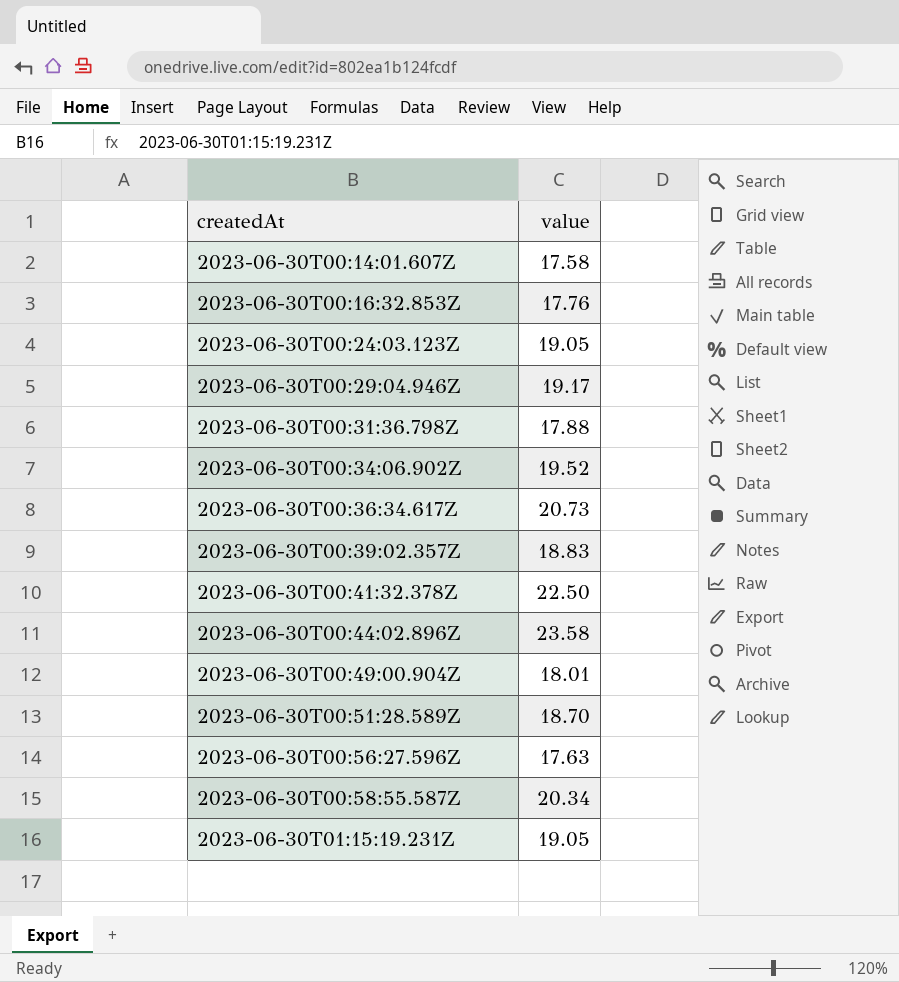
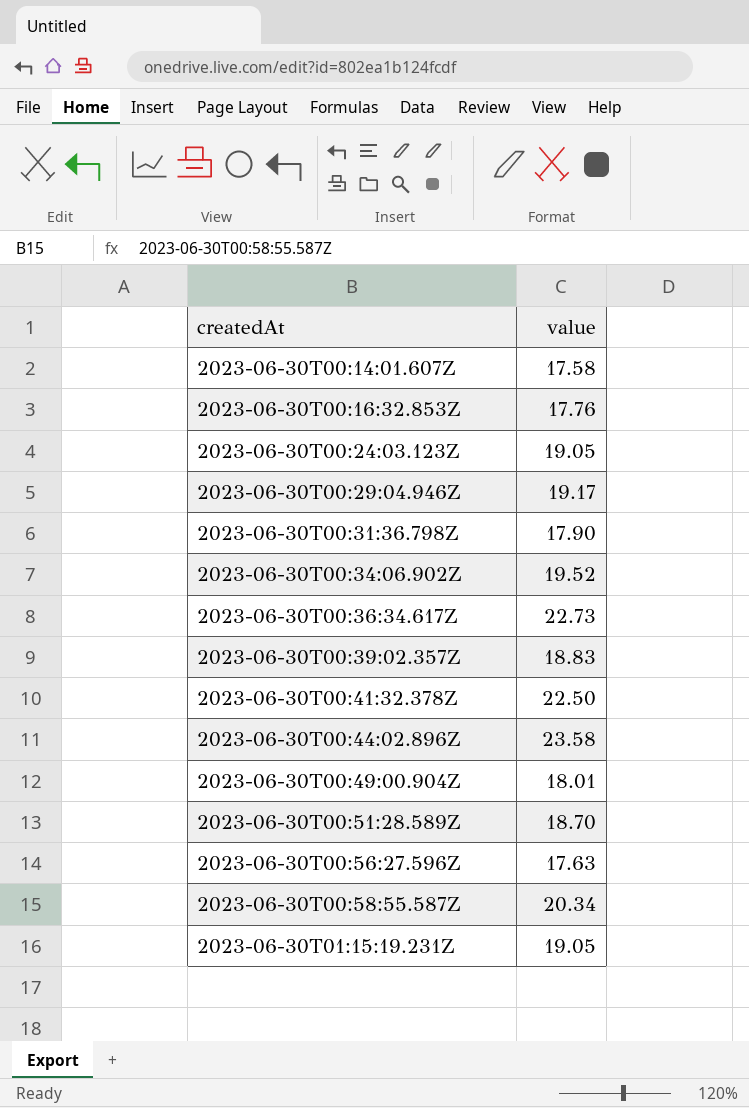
2023-06-30T00:31:36.798Z | value: 17.88 -> 17.90
2023-06-30T00:36:34.617Z | value: 20.73 -> 22.73

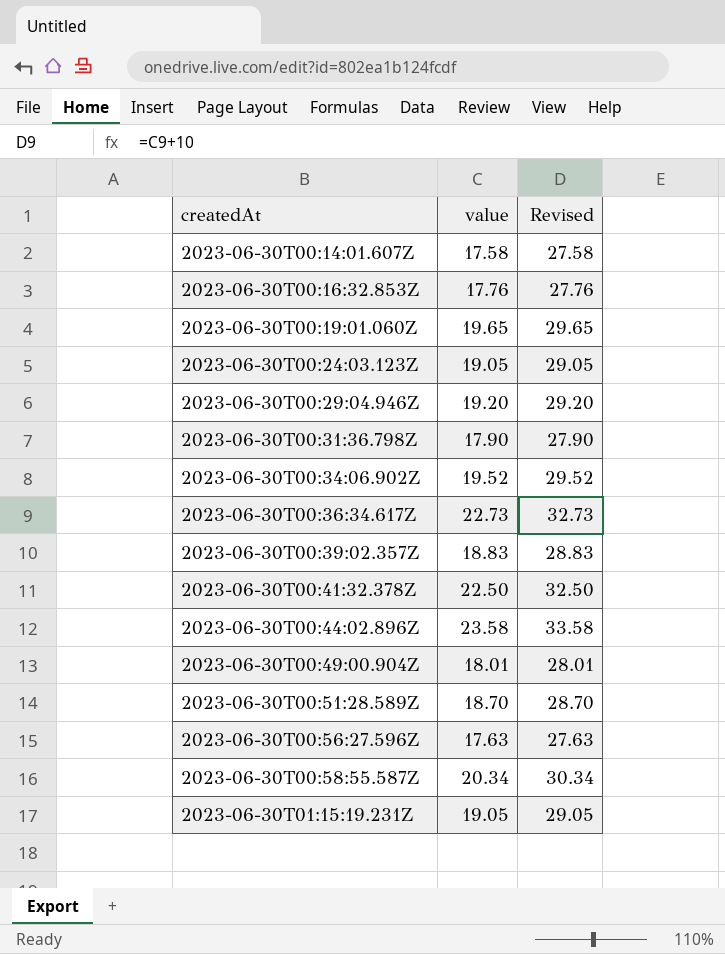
column Revised | formula: none -> [value] + 10
row 2023-06-30T00:19:01.060Z: none -> 19.65 | 29.65
2023-06-30T00:29:04.946Z | value: 19.17 -> 19.20

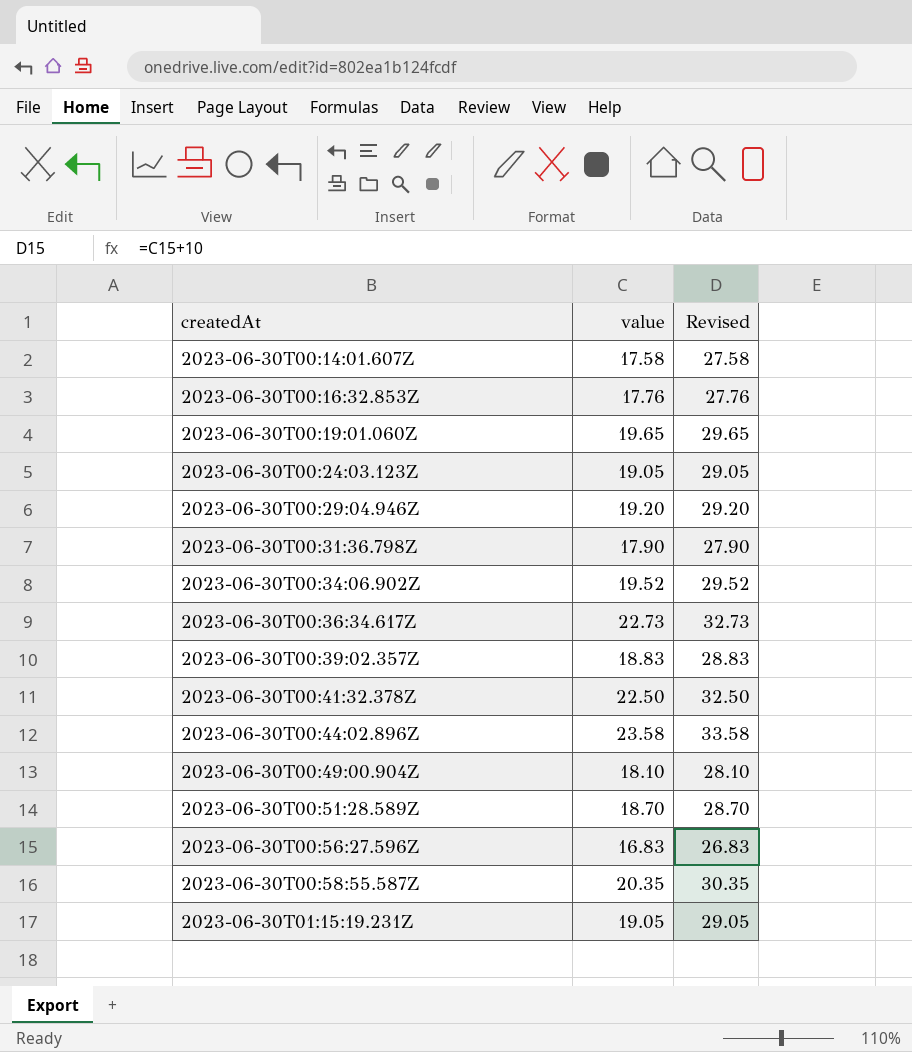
2023-06-30T00:49:00.904Z | value: 18.01 -> 18.10
2023-06-30T00:49:00.904Z | Revised: 28.01 -> 28.10
2023-06-30T00:56:27.596Z | value: 17.63 -> 16.83
2023-06-30T00:56:27.596Z | Revised: 27.63 -> 26.83
2023-06-30T00:58:55.587Z | value: 20.34 -> 20.35
2023-06-30T00:58:55.587Z | Revised: 30.34 -> 30.35

